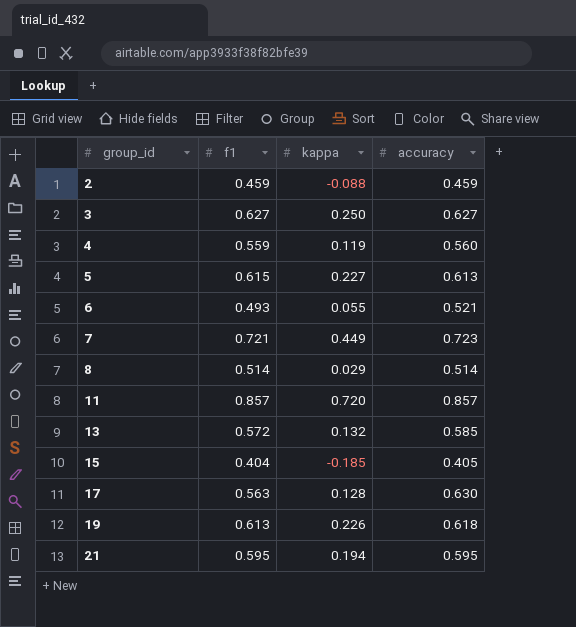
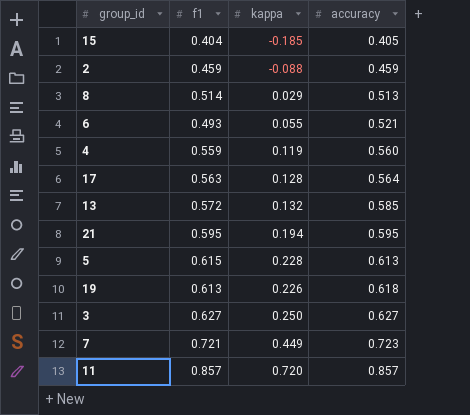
row order: group_id ascending -> accuracy ascending
8 | accuracy: 0.514 -> 0.513
17 | accuracy: 0.630 -> 0.564
5 | kappa: 0.227 -> 0.228

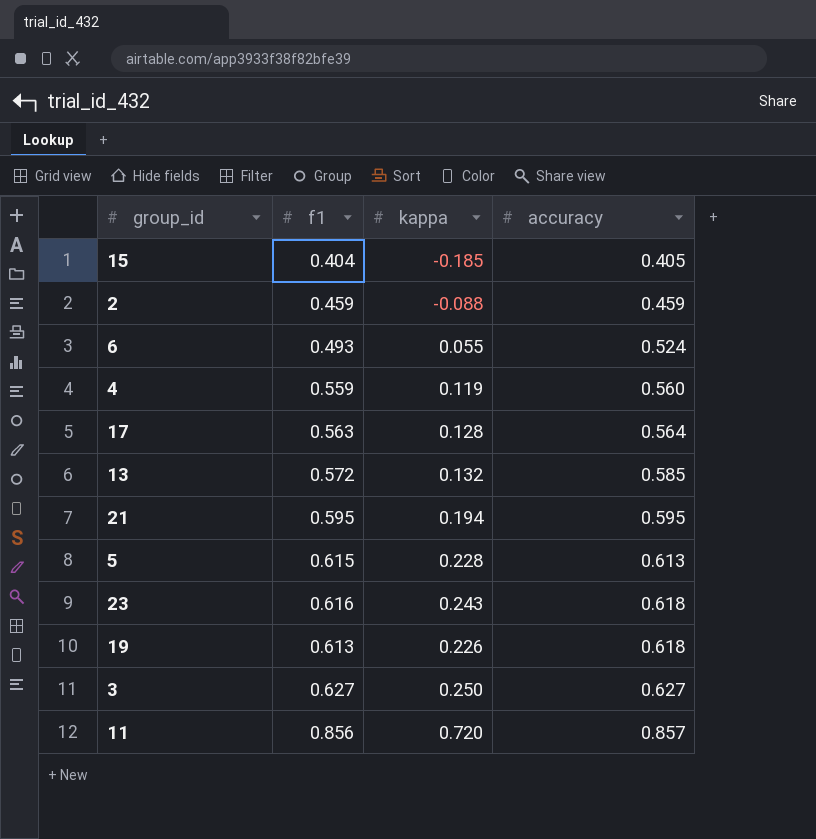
row 8: 0.514 | 0.029 | 0.513 -> none
row 7: 0.721 | 0.449 | 0.723 -> none
6 | accuracy: 0.521 -> 0.524
row 23: none -> 0.616 | 0.243 | 0.618
11 | f1: 0.857 -> 0.856

